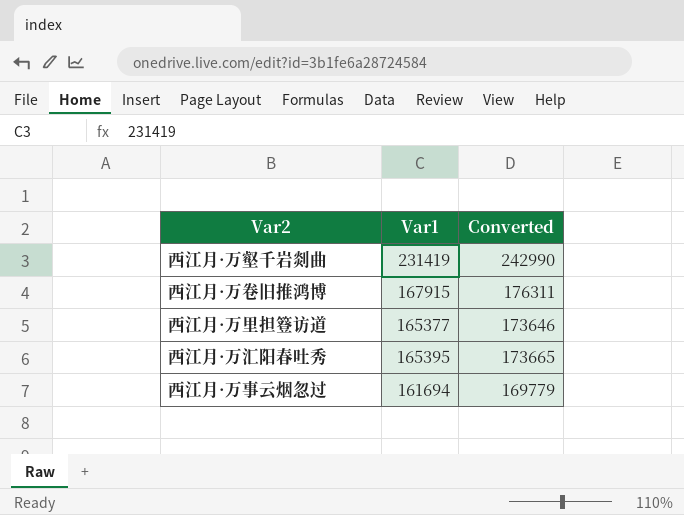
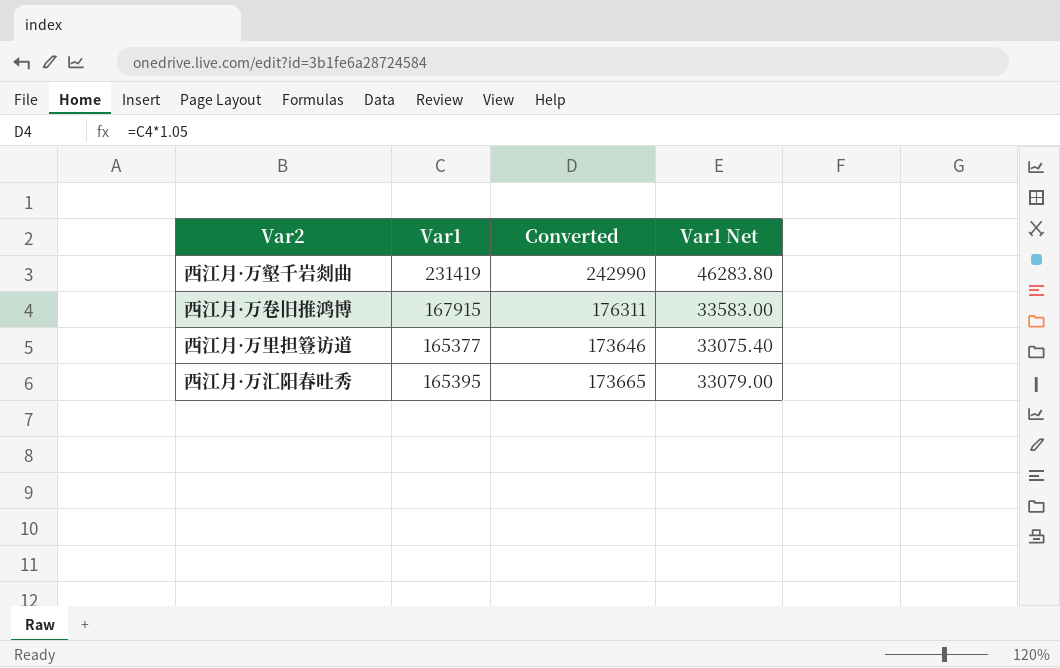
column Var1 Net | formula: none -> [Var1] * 0.2
row 西江月·万事云烟忽过: 161694 | 169779 -> none

